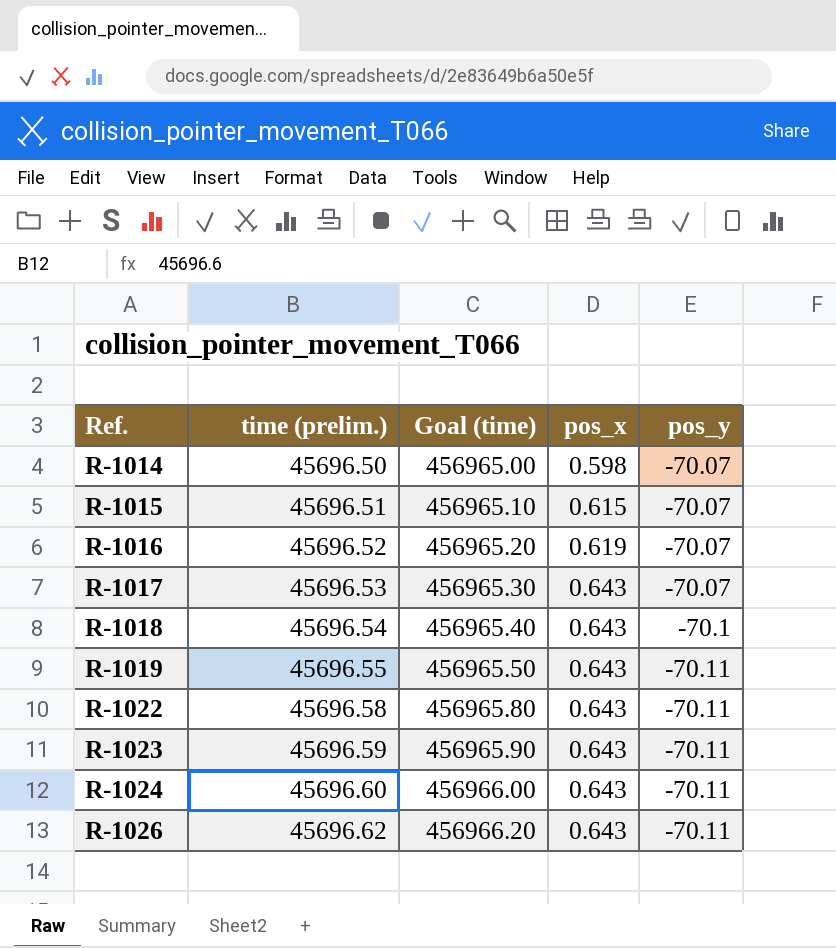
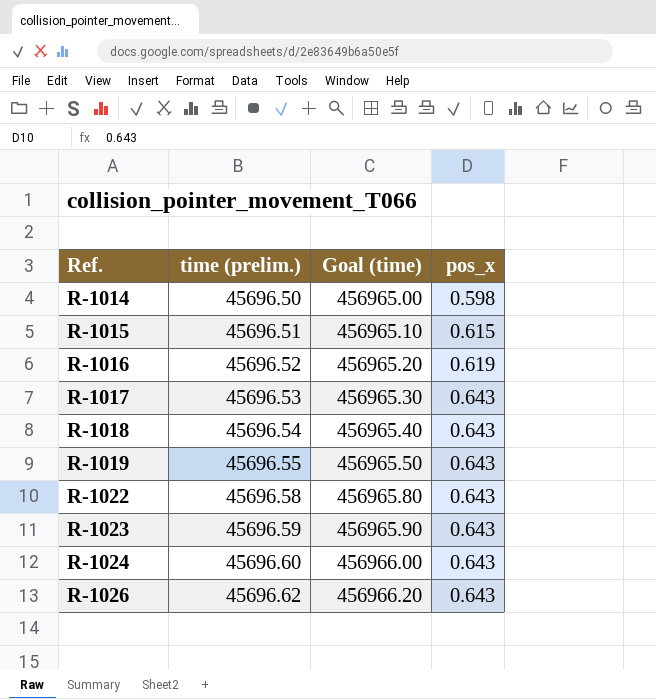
column pos_y | position: 5 -> none

